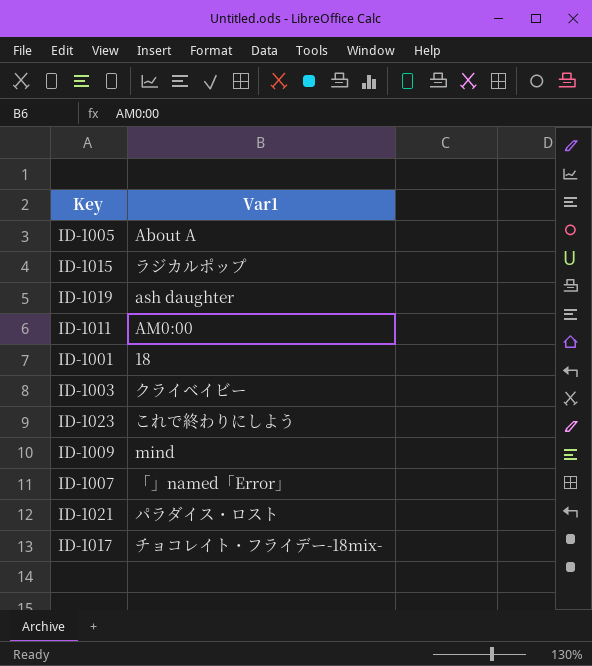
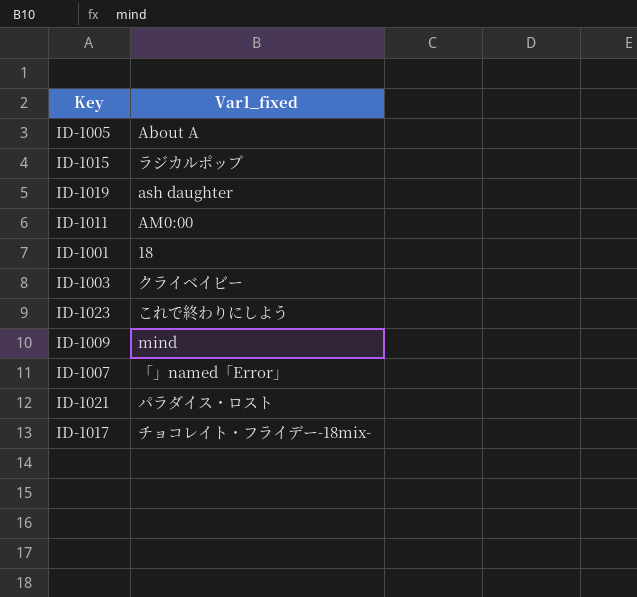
column name: Var1 -> Var1_fixed

